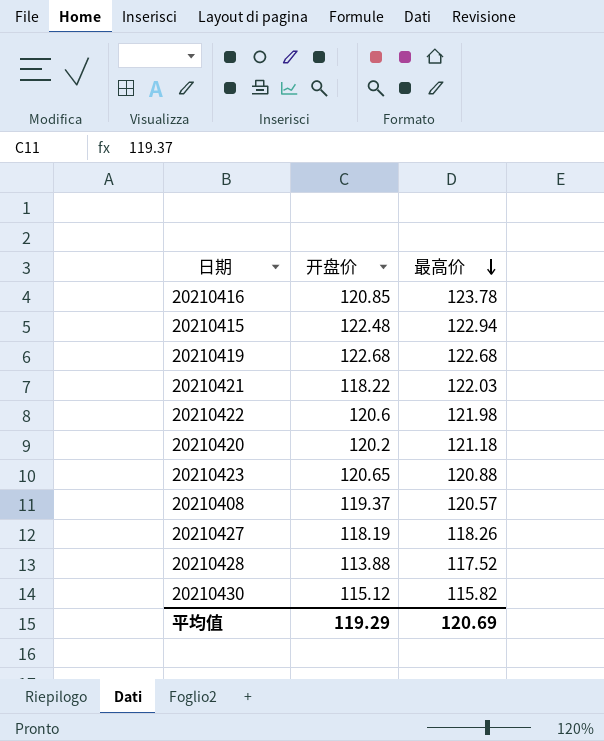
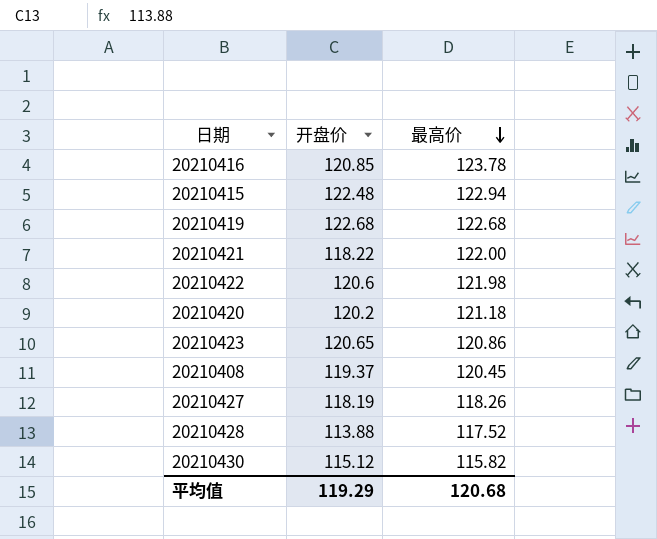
20210421 | 最高价: 122.03 -> 122.00
20210423 | 最高价: 120.88 -> 120.86
20210408 | 最高价: 120.57 -> 120.45
平均值 | 最高价: 120.69 -> 120.68

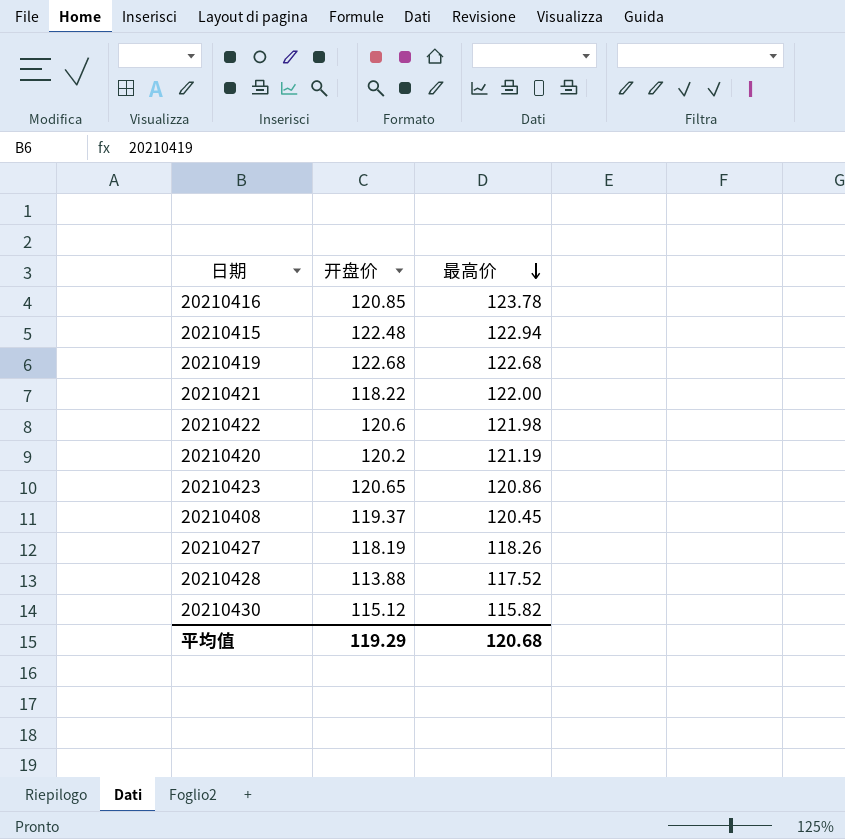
20210420 | 最高价: 121.18 -> 121.19

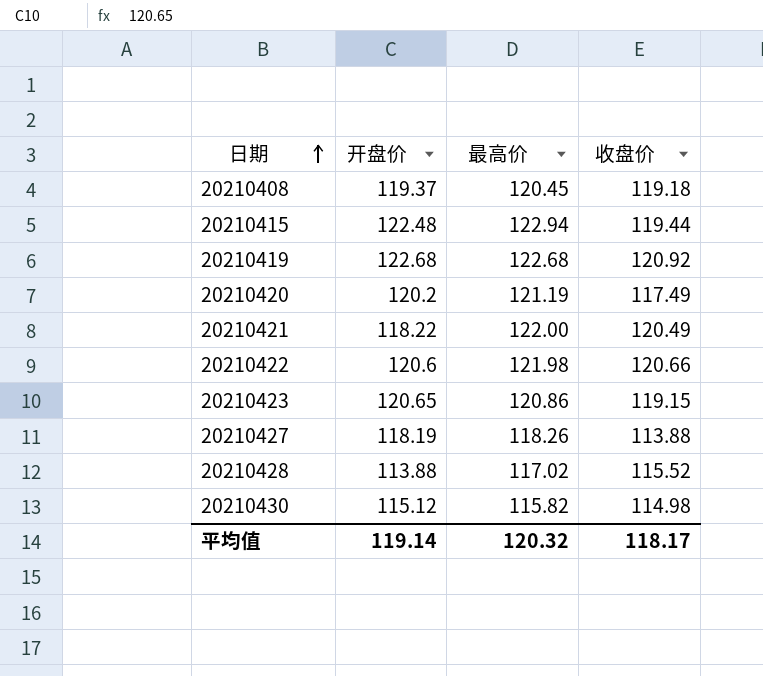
row order: 最高价 descending -> 日期 ascending
column 收盘价 | position: none -> 4
row 20210416: 120.85 | 123.78 -> none
20210428 | 最高价: 117.52 -> 117.02
平均值 | 开盘价: 119.29 -> 119.14
平均值 | 最高价: 120.68 -> 120.32

